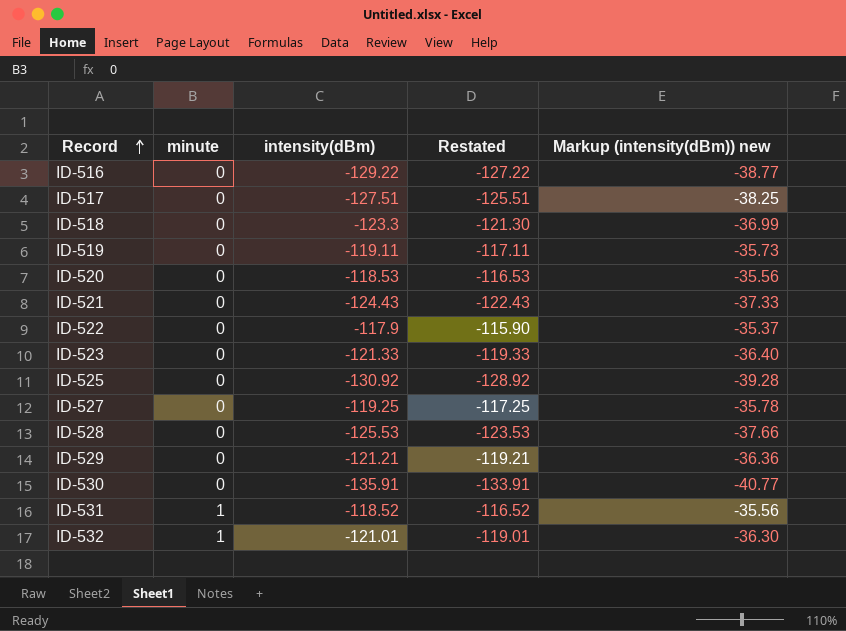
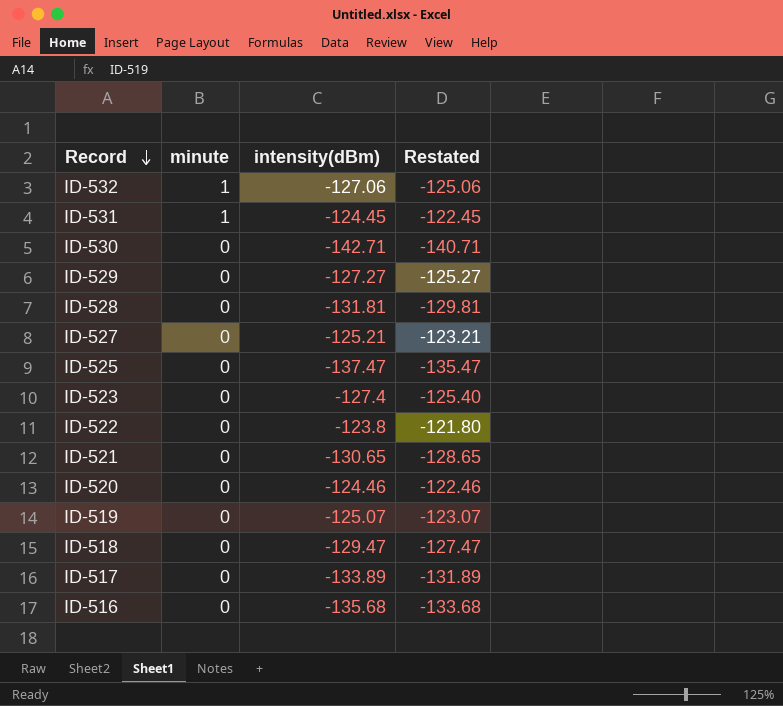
row order: Record ascending -> Record descending
column Markup (intensity(dBm)) new | formula: [intensity(dBm)] * 0.3 -> none
ID-532 | intensity(dBm): -121.01 -> -127.06
ID-532 | Restated: -119.01 -> -125.06
ID-531 | intensity(dBm): -118.52 -> -124.45
ID-531 | Restated: -116.52 -> -122.45
ID-530 | intensity(dBm): -135.91 -> -142.71
ID-530 | Restated: -133.91 -> -140.71
ID-529 | intensity(dBm): -121.21 -> -127.27
ID-529 | Restated: -119.21 -> -125.27
ID-528 | intensity(dBm): -125.53 -> -131.81
ID-528 | Restated: -123.53 -> -129.81
ID-527 | intensity(dBm): -119.25 -> -125.21
ID-527 | Restated: -117.25 -> -123.21
ID-525 | intensity(dBm): -130.92 -> -137.47
ID-525 | Restated: -128.92 -> -135.47
ID-523 | intensity(dBm): -121.33 -> -127.4
ID-523 | Restated: -119.33 -> -125.40
ID-522 | intensity(dBm): -117.9 -> -123.8
ID-522 | Restated: -115.90 -> -121.80
ID-521 | intensity(dBm): -124.43 -> -130.65
ID-521 | Restated: -122.43 -> -128.65
ID-520 | intensity(dBm): -118.53 -> -124.46
ID-520 | Restated: -116.53 -> -122.46
ID-519 | intensity(dBm): -119.11 -> -125.07
ID-519 | Restated: -117.11 -> -123.07
ID-518 | intensity(dBm): -123.3 -> -129.47
ID-518 | Restated: -121.30 -> -127.47
ID-517 | intensity(dBm): -127.51 -> -133.89
ID-517 | Restated: -125.51 -> -131.89
ID-516 | intensity(dBm): -129.22 -> -135.68
ID-516 | Restated: -127.22 -> -133.68

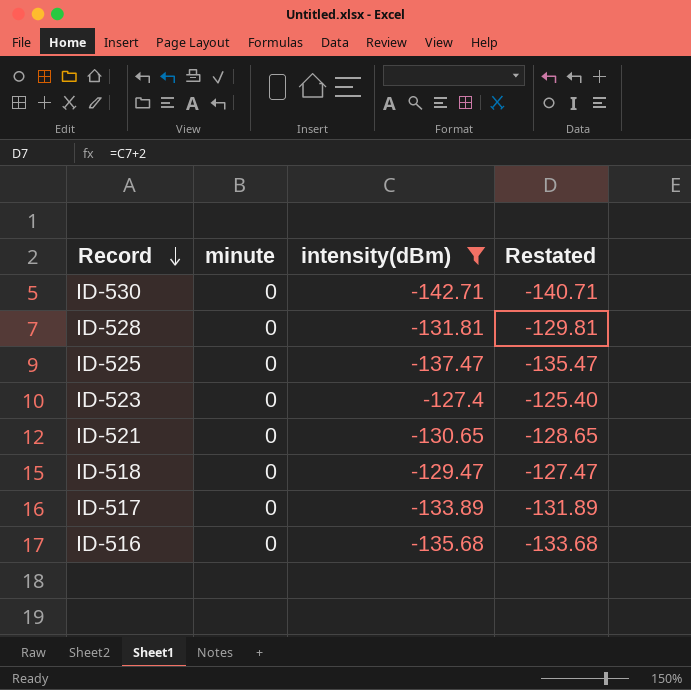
filter: none -> intensity(dBm) <= -127.4

